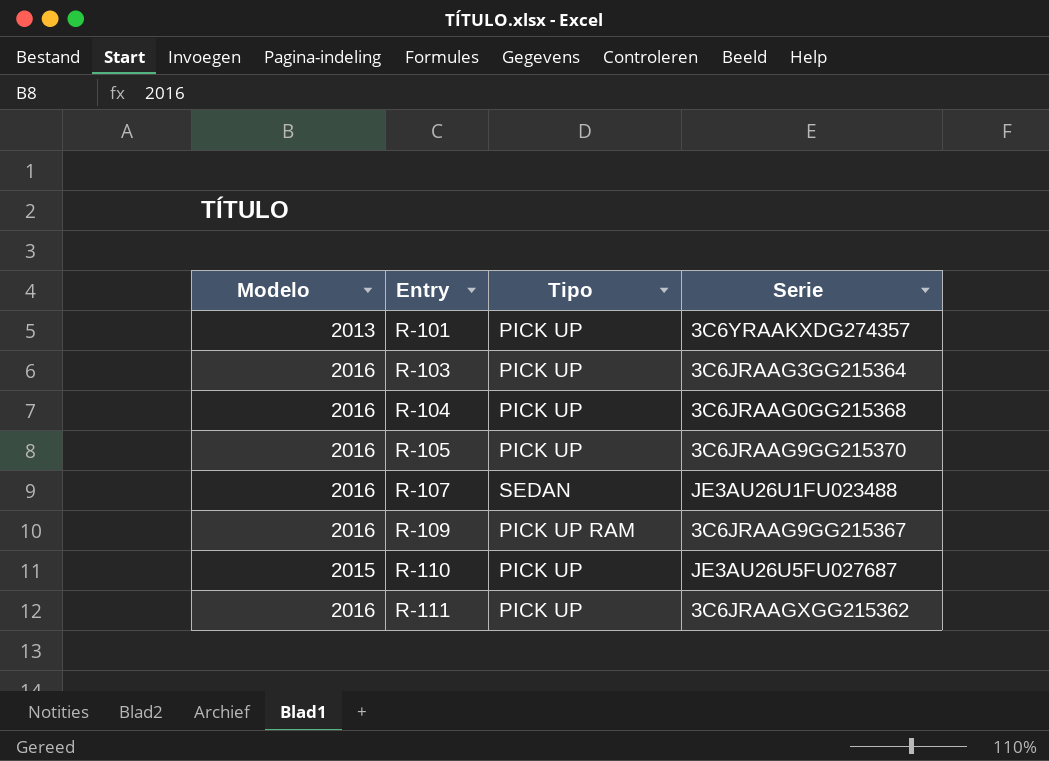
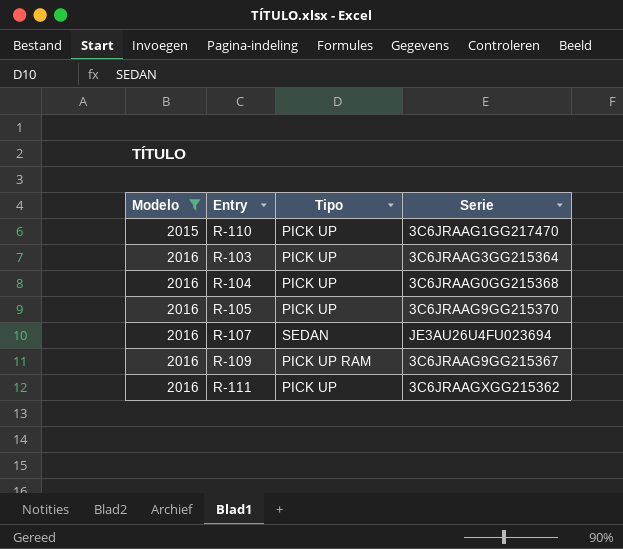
filter: none -> Modelo != 2013
row order: Entry ascending -> Modelo ascending
R-110 | Serie: JE3AU26U5FU027687 -> 3C6JRAAG1GG217470
R-107 | Serie: JE3AU26U1FU023488 -> JE3AU26U4FU023694

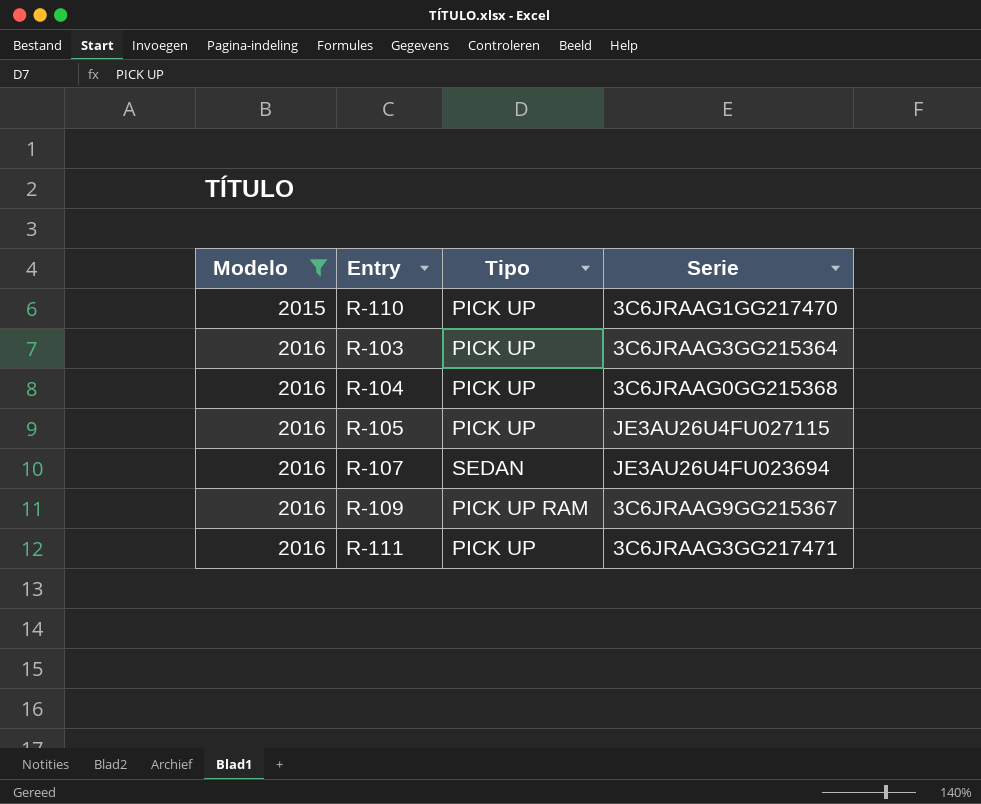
R-105 | Serie: 3C6JRAAG9GG215370 -> JE3AU26U4FU027115
R-111 | Serie: 3C6JRAAGXGG215362 -> 3C6JRAAG3GG217471

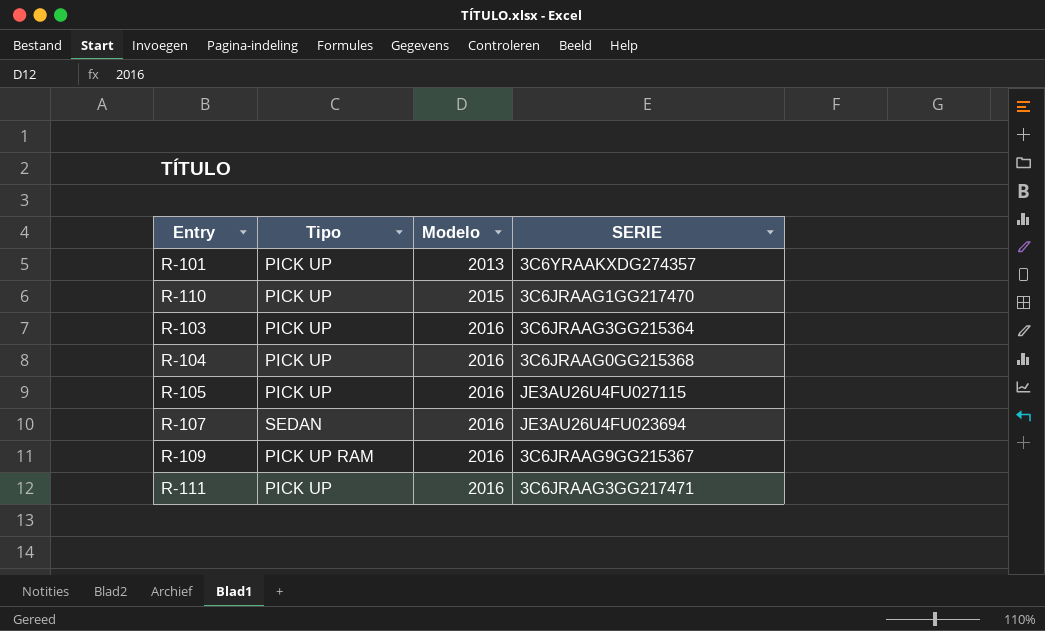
filter: Modelo != 2013 -> none
column Modelo | position: 1 -> 3
column name: Serie -> SERIE

